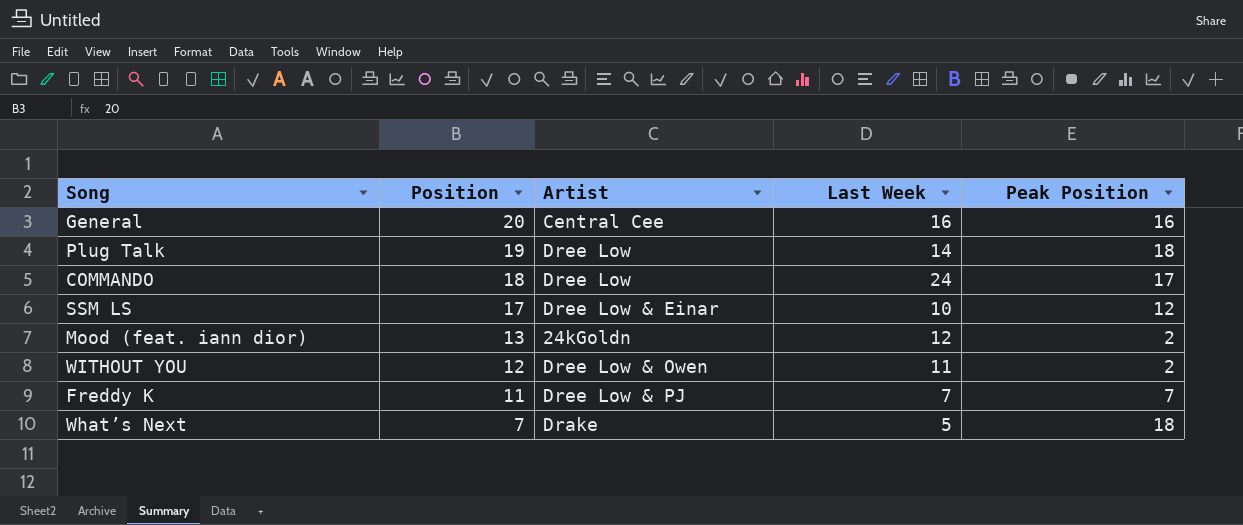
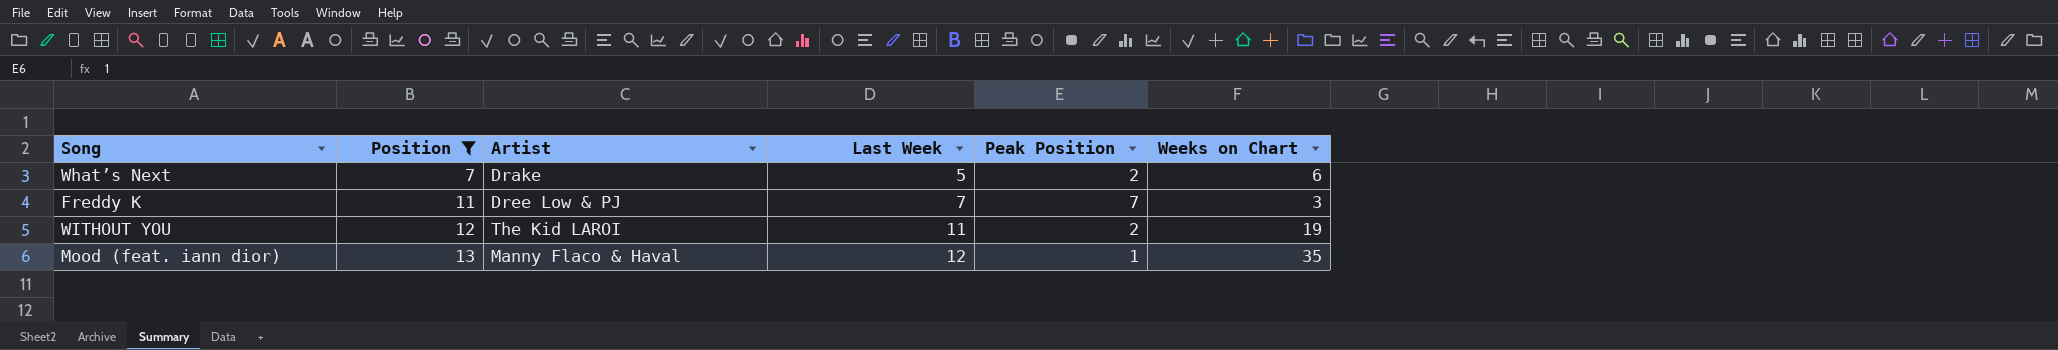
filter: none -> Position <= 13
row order: Position descending -> Position ascending
column Weeks on Chart | position: none -> 6
What’s Next | Peak Position: 18 -> 2
WITHOUT YOU | Artist: Dree Low & Owen -> The Kid LAROI
Mood (feat. iann dior) | Artist: 24kGoldn -> Manny Flaco & Haval
Mood (feat. iann dior) | Peak Position: 2 -> 1

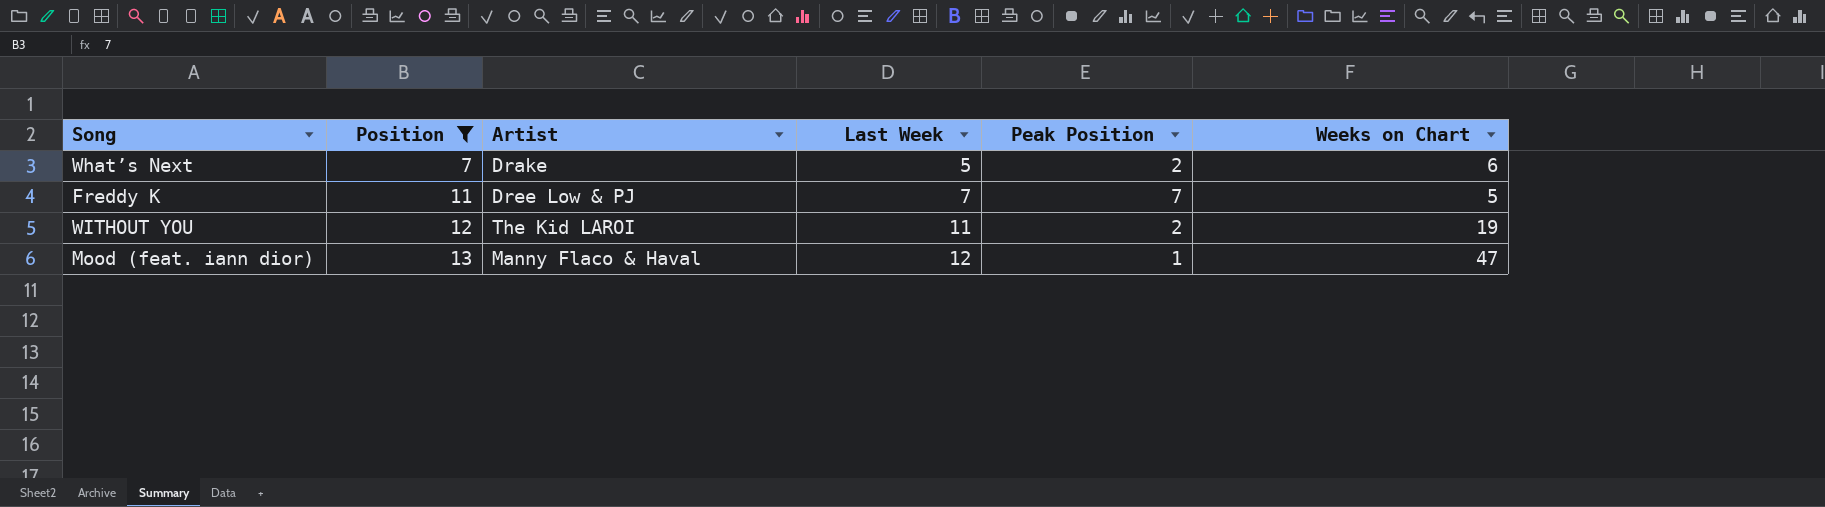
Freddy K | Weeks on Chart: 3 -> 5
Mood (feat. iann dior) | Weeks on Chart: 35 -> 47

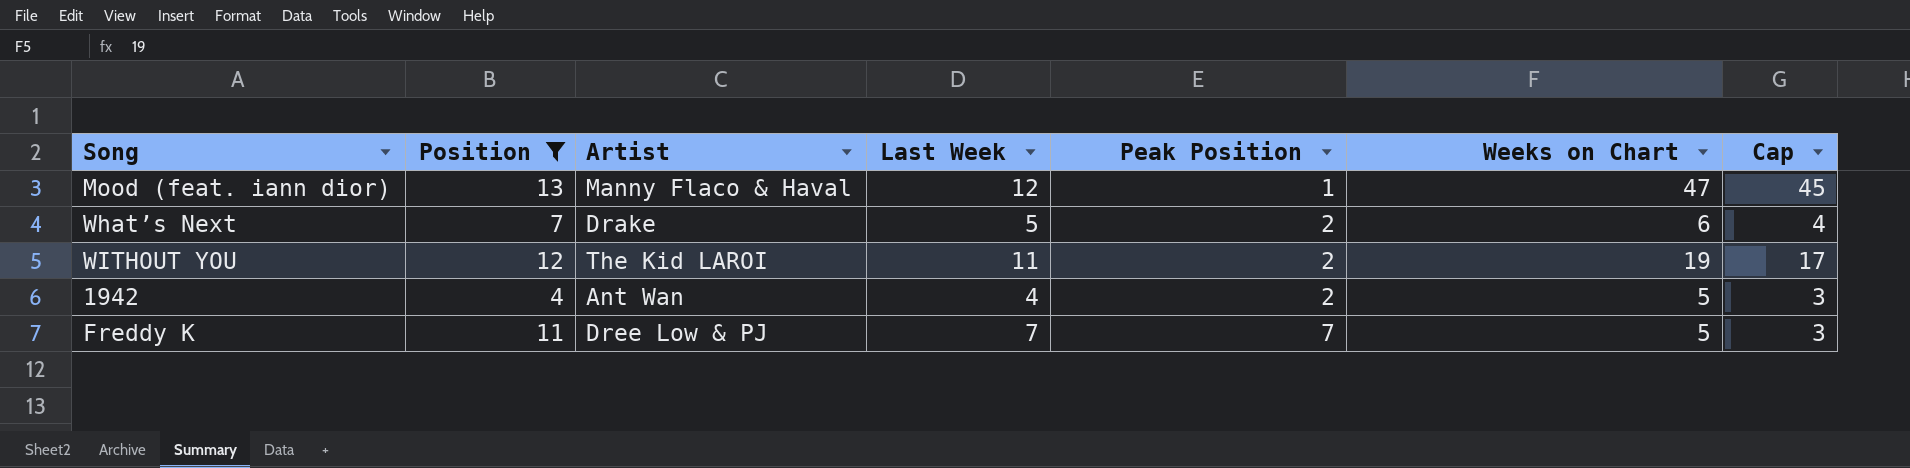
row order: Position ascending -> Peak Position ascending
column Cap | formula: none -> [Weeks on Chart] - 2
row 1942: none -> 4 | Ant Wan | 4 | 2 | 5 | 3

